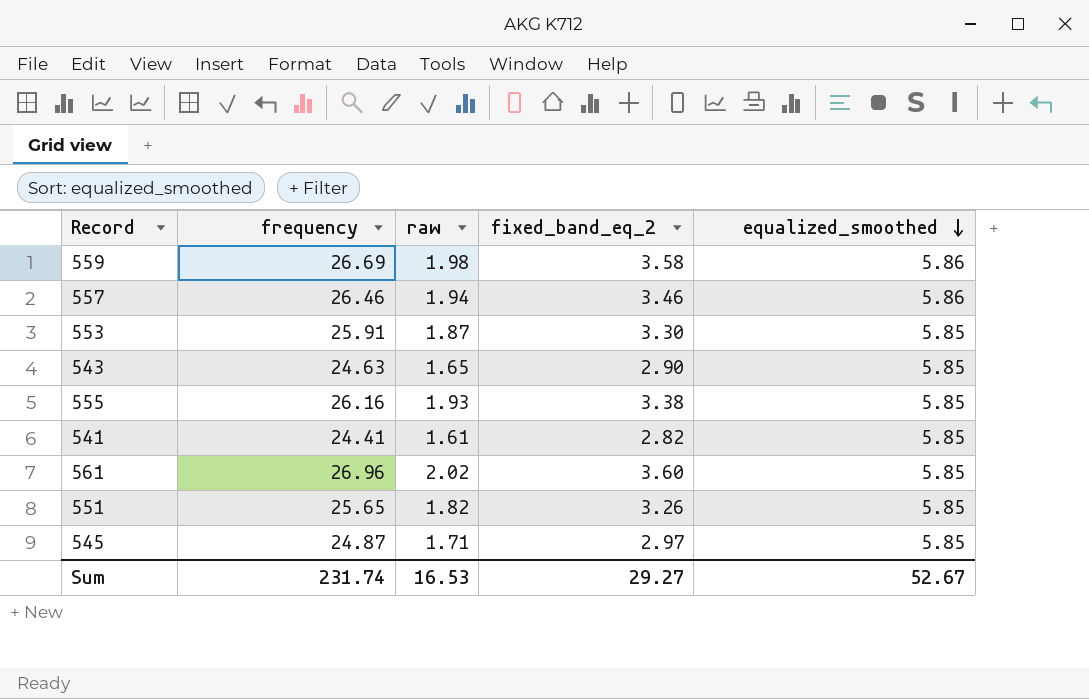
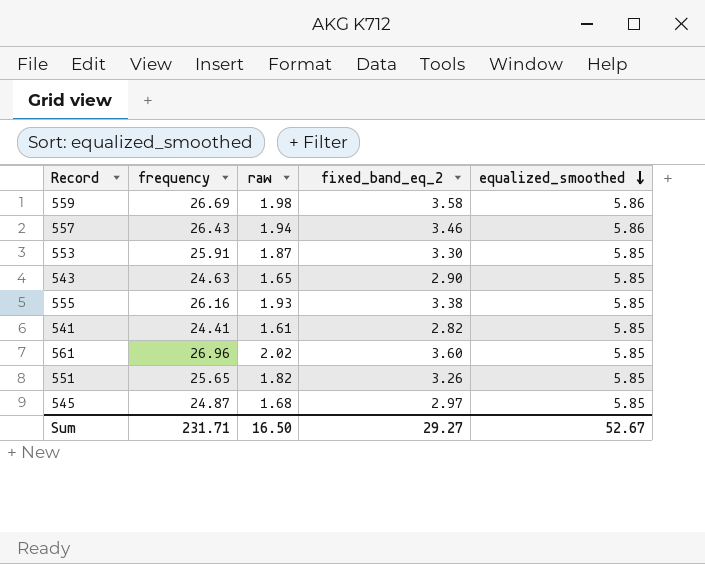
557 | frequency: 26.46 -> 26.43
545 | raw: 1.71 -> 1.68
Sum | frequency: 231.74 -> 231.71
Sum | raw: 16.53 -> 16.50

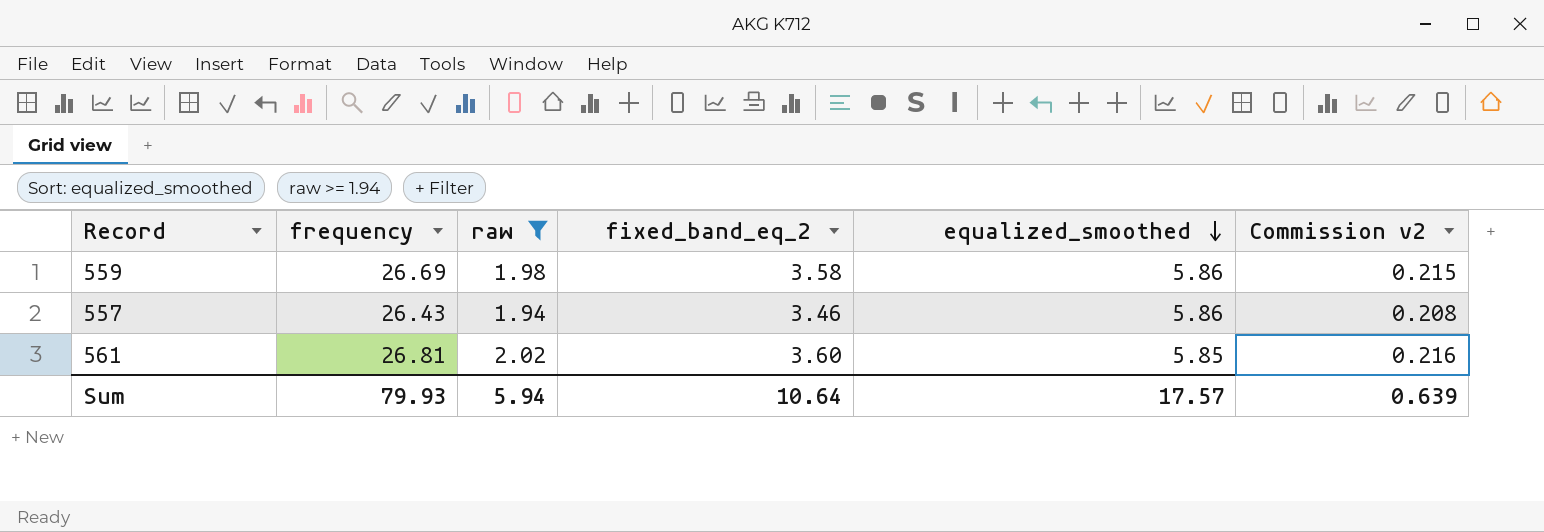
filter: none -> raw >= 1.94
column Commission v2 | formula: none -> [fixed_band_eq_2] * 0.06
561 | frequency: 26.96 -> 26.81
Sum | frequency: 231.71 -> 79.93
Sum | raw: 16.50 -> 5.94
Sum | fixed_band_eq_2: 29.27 -> 10.64
Sum | equalized_smoothed: 52.67 -> 17.57

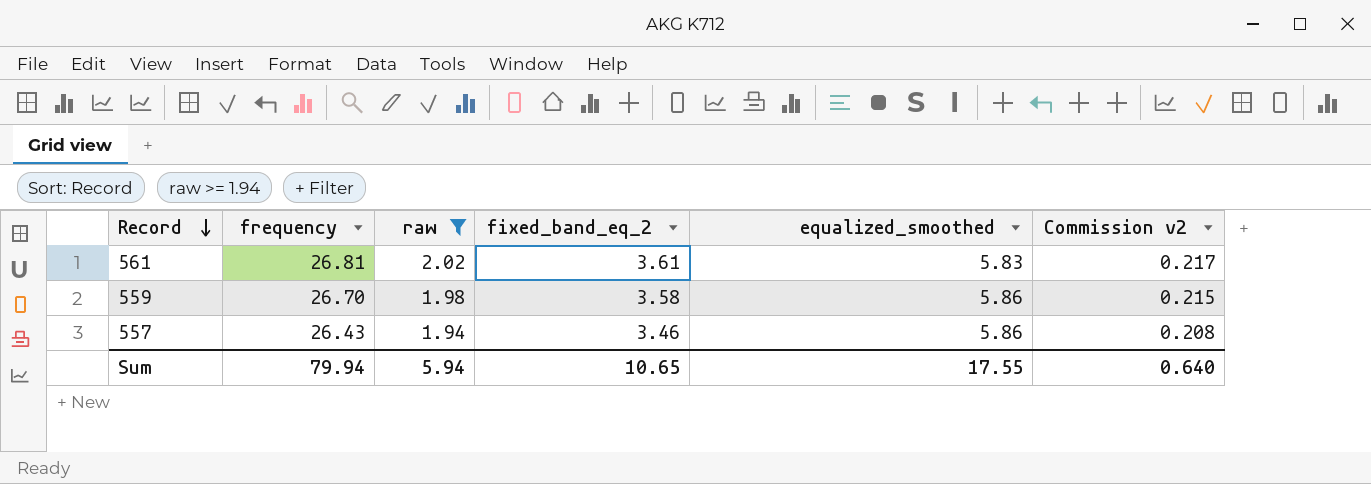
row order: equalized_smoothed descending -> Record descending
561 | fixed_band_eq_2: 3.60 -> 3.61
561 | equalized_smoothed: 5.85 -> 5.83
561 | Commission v2: 0.216 -> 0.217
559 | frequency: 26.69 -> 26.70
Sum | frequency: 79.93 -> 79.94
Sum | fixed_band_eq_2: 10.64 -> 10.65
Sum | equalized_smoothed: 17.57 -> 17.55
Sum | Commission v2: 0.639 -> 0.640

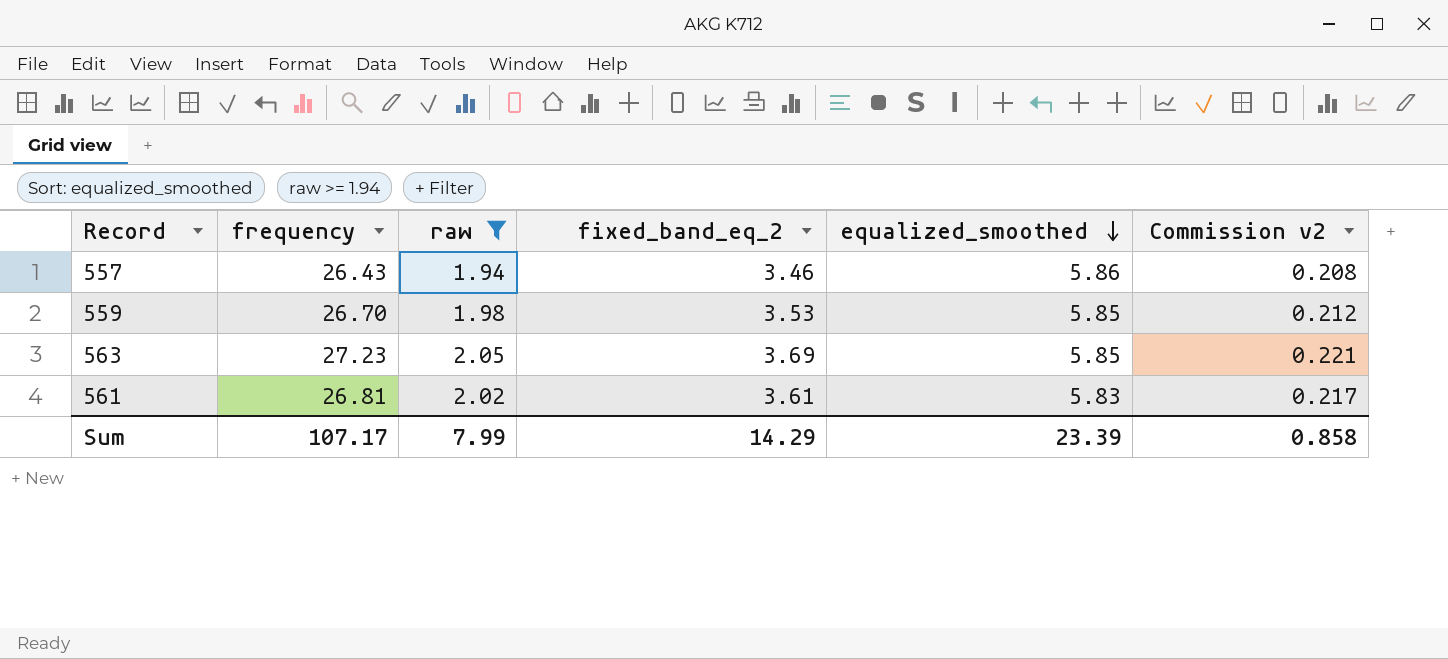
row order: Record descending -> equalized_smoothed descending
559 | fixed_band_eq_2: 3.58 -> 3.53
559 | equalized_smoothed: 5.86 -> 5.85
559 | Commission v2: 0.215 -> 0.212
row 563: none -> 27.23 | 2.05 | 3.69 | 5.85 | 0.221
Sum | frequency: 79.94 -> 107.17
Sum | raw: 5.94 -> 7.99
Sum | fixed_band_eq_2: 10.65 -> 14.29
Sum | equalized_smoothed: 17.55 -> 23.39
Sum | Commission v2: 0.640 -> 0.858

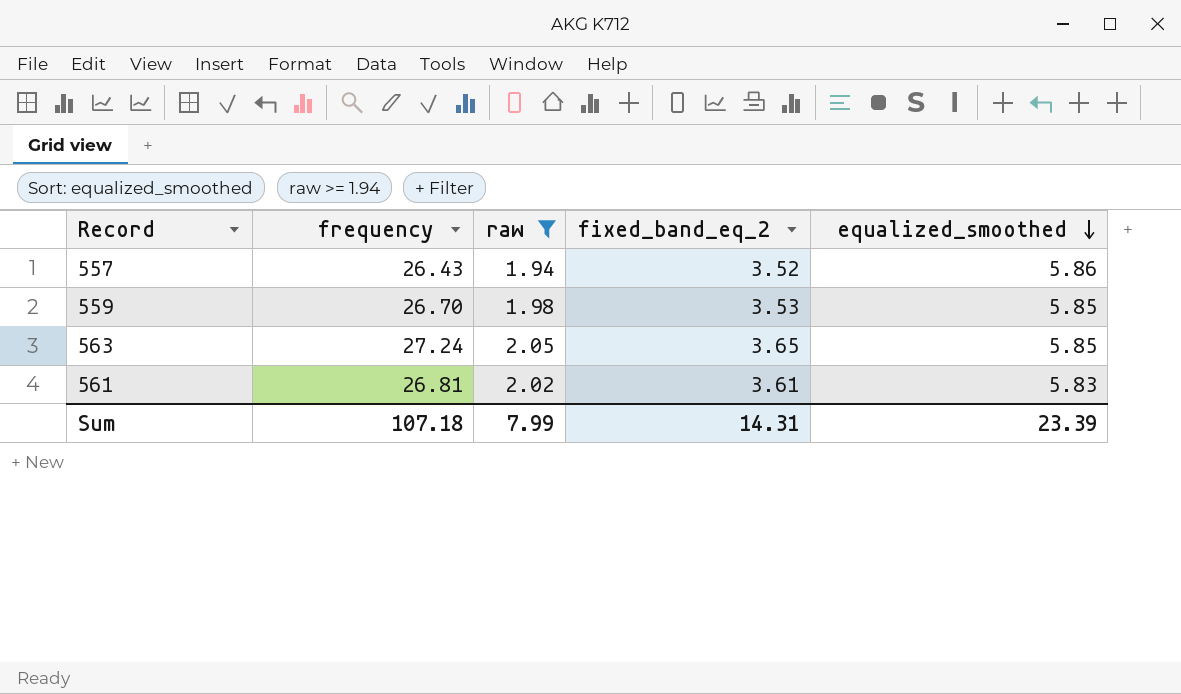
column Commission v2 | formula: [fixed_band_eq_2] * 0.06 -> none
557 | fixed_band_eq_2: 3.46 -> 3.52
563 | frequency: 27.23 -> 27.24
563 | fixed_band_eq_2: 3.69 -> 3.65
Sum | frequency: 107.17 -> 107.18
Sum | fixed_band_eq_2: 14.29 -> 14.31

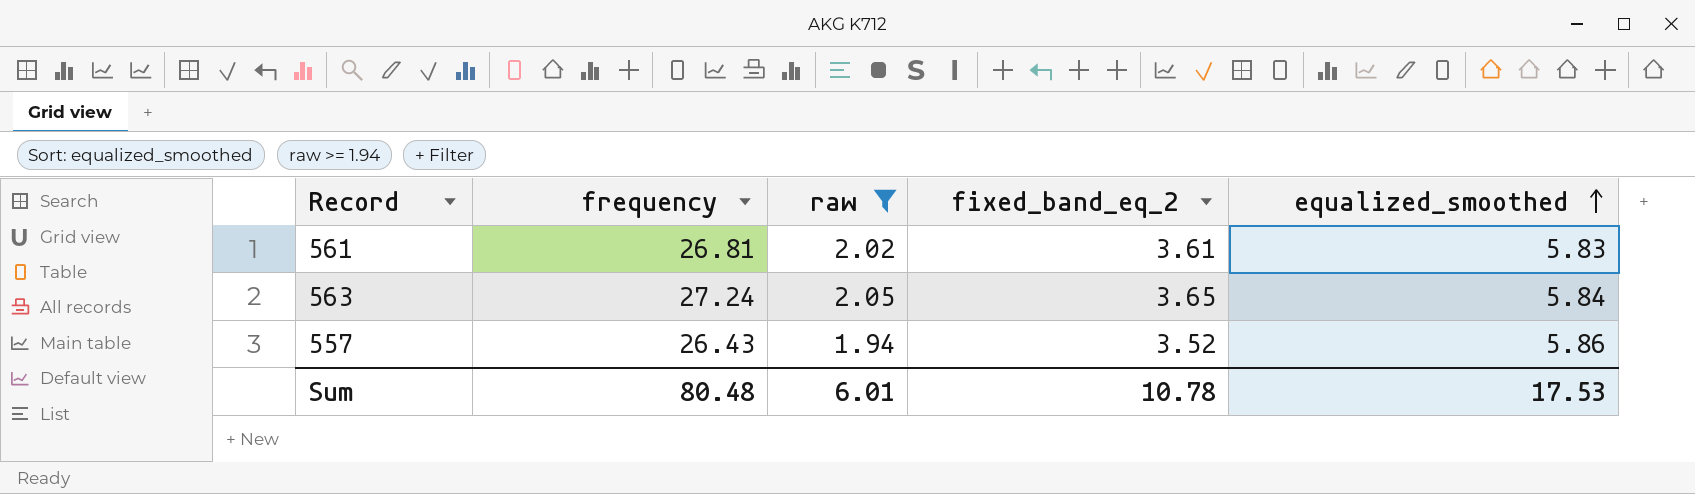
row order: equalized_smoothed descending -> equalized_smoothed ascending
row 559: 26.70 | 1.98 | 3.53 | 5.85 -> none
563 | equalized_smoothed: 5.85 -> 5.84
Sum | frequency: 107.18 -> 80.48
Sum | raw: 7.99 -> 6.01
Sum | fixed_band_eq_2: 14.31 -> 10.78
Sum | equalized_smoothed: 23.39 -> 17.53

